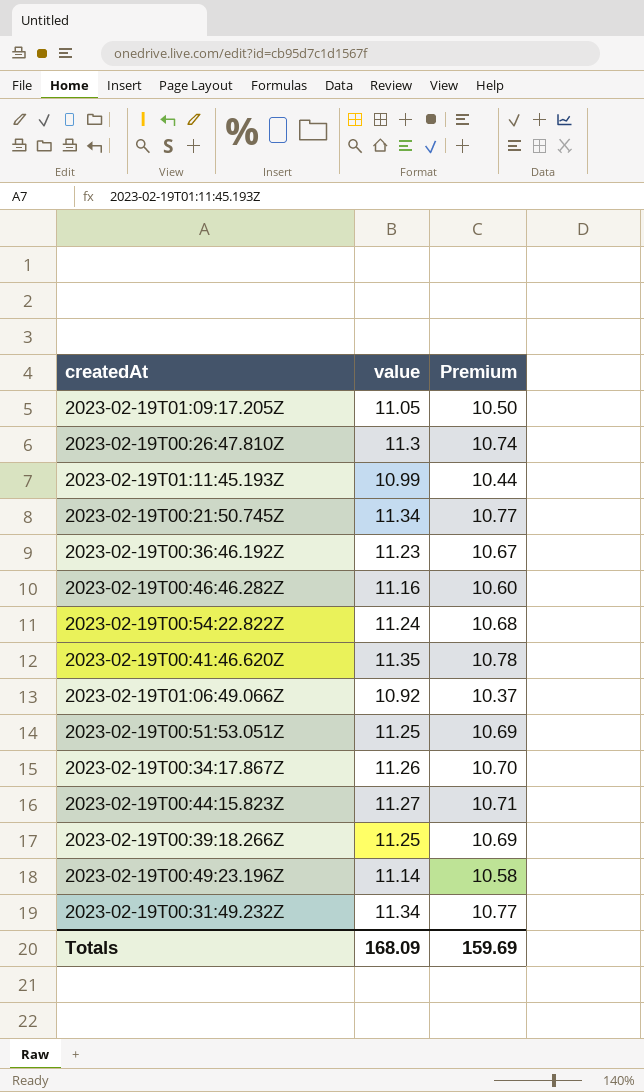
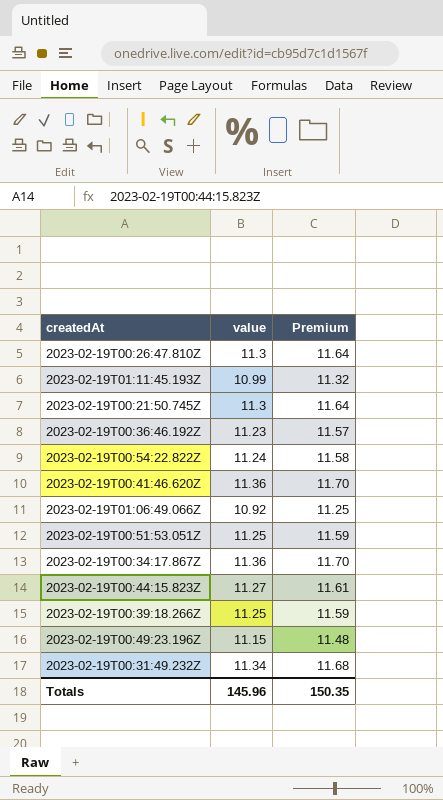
column Premium | formula: [value] * 0.95 -> [value] * 1.03
row 2023-02-19T01:09:17.205Z: 11.05 | 10.50 -> none
row 2023-02-19T00:46:46.282Z: 11.16 | 10.60 -> none
2023-02-19T00:21:50.745Z | value: 11.34 -> 11.3
2023-02-19T00:41:46.620Z | value: 11.35 -> 11.36
2023-02-19T00:34:17.867Z | value: 11.26 -> 11.36
2023-02-19T00:49:23.196Z | value: 11.14 -> 11.15
Totals | value: 168.09 -> 145.96
Totals | Premium: 159.69 -> 150.35

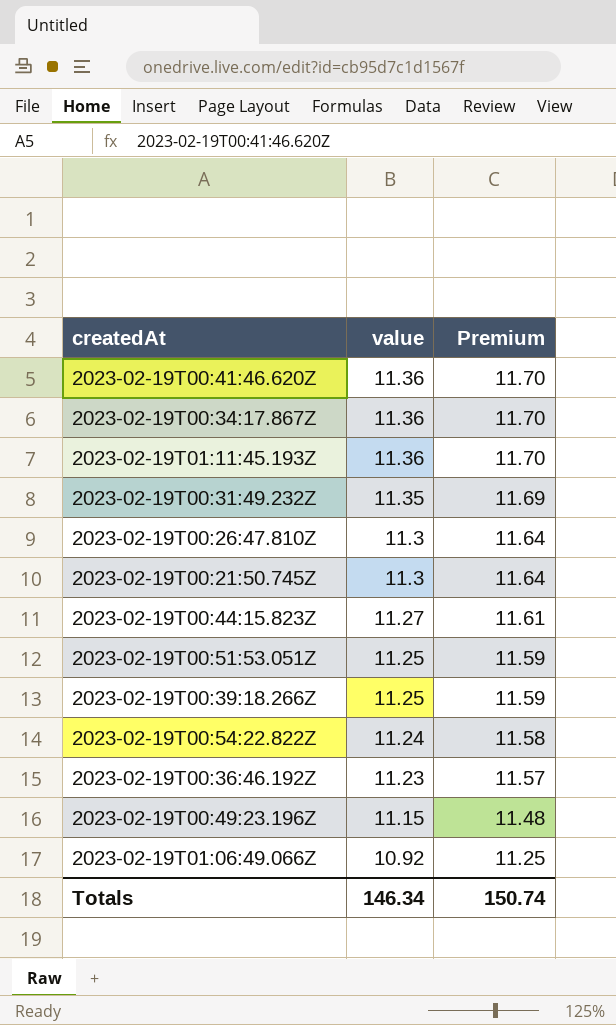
row order: none -> value descending
2023-02-19T01:11:45.193Z | value: 10.99 -> 11.36
2023-02-19T01:11:45.193Z | Premium: 11.32 -> 11.70
2023-02-19T00:31:49.232Z | value: 11.34 -> 11.35
2023-02-19T00:31:49.232Z | Premium: 11.68 -> 11.69
Totals | value: 145.96 -> 146.34
Totals | Premium: 150.35 -> 150.74

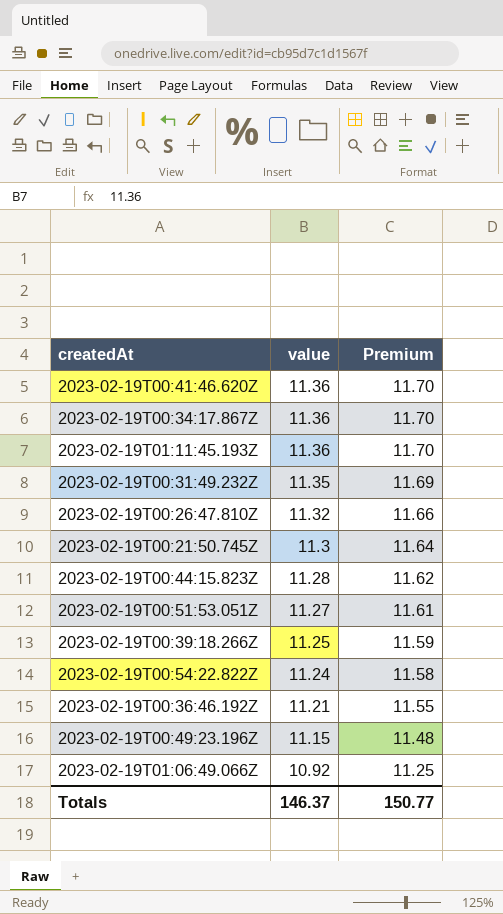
2023-02-19T00:26:47.810Z | value: 11.3 -> 11.32
2023-02-19T00:26:47.810Z | Premium: 11.64 -> 11.66
2023-02-19T00:44:15.823Z | value: 11.27 -> 11.28
2023-02-19T00:44:15.823Z | Premium: 11.61 -> 11.62
2023-02-19T00:51:53.051Z | value: 11.25 -> 11.27
2023-02-19T00:51:53.051Z | Premium: 11.59 -> 11.61
2023-02-19T00:36:46.192Z | value: 11.23 -> 11.21
2023-02-19T00:36:46.192Z | Premium: 11.57 -> 11.55
Totals | value: 146.34 -> 146.37
Totals | Premium: 150.74 -> 150.77

